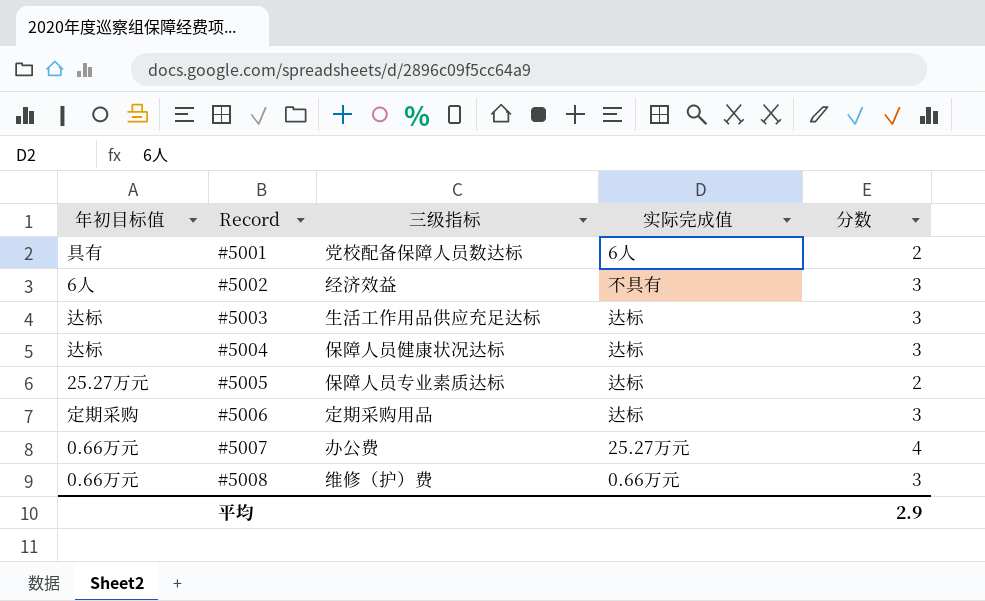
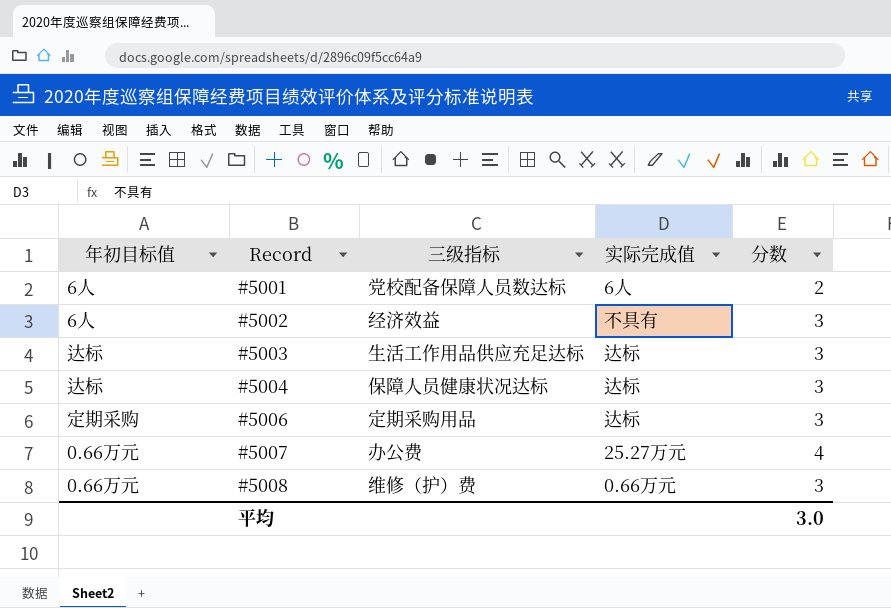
row #5005: 25.27万元 | 保障人员专业素质达标 | 达标 | 2 -> none
#5001 | 年初目标值: 具有 -> 6人
平均 | 分数: 2.9 -> 3.0

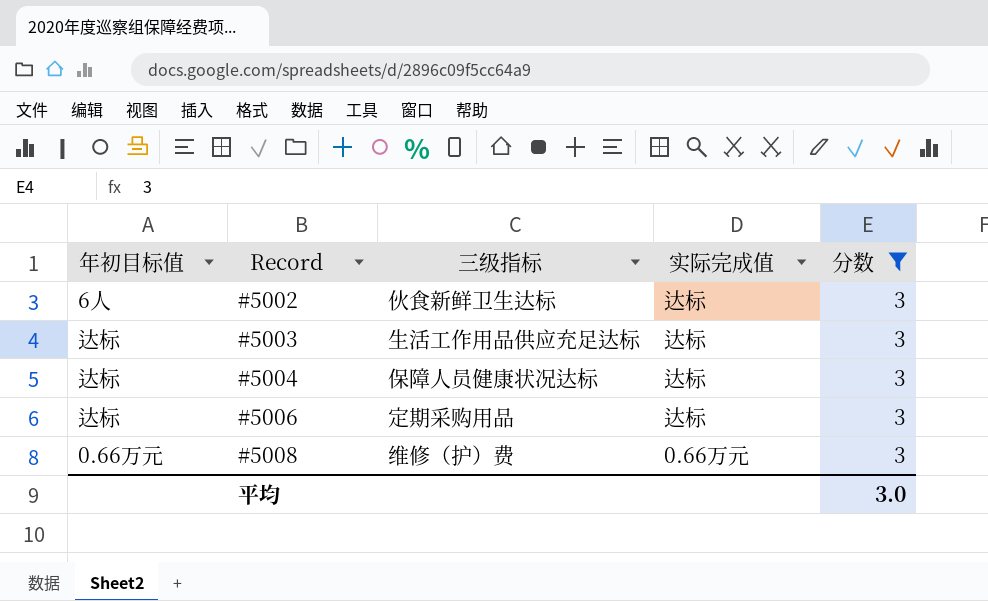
filter: none -> 分数 = 3
#5002 | 三级指标: 经济效益 -> 伙食新鲜卫生达标
#5002 | 实际完成值: 不具有 -> 达标
#5006 | 年初目标值: 定期采购 -> 达标

